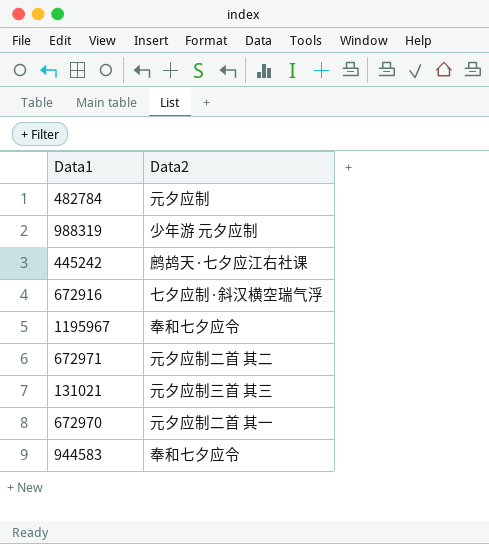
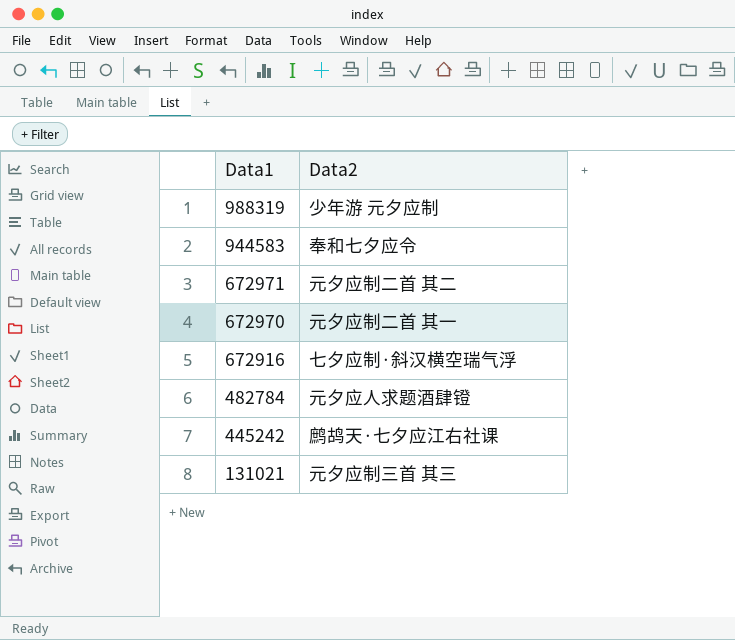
row order: none -> Data1 descending
row 1195967: 奉和七夕应令 -> none
482784 | Data2: 元夕应制 -> 元夕应人求题酒肆镫

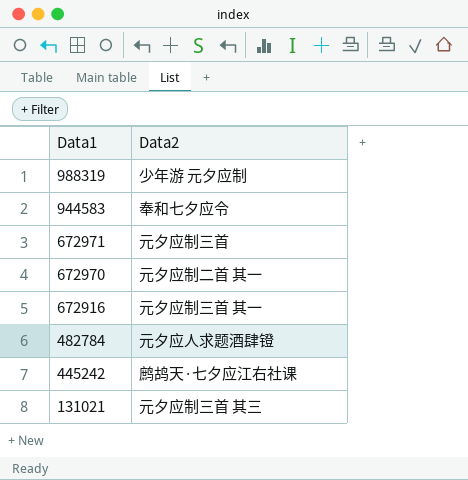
672971 | Data2: 元夕应制二首 其二 -> 元夕应制三首
672916 | Data2: 七夕应制·斜汉横空瑞气浮 -> 元夕应制三首 其一

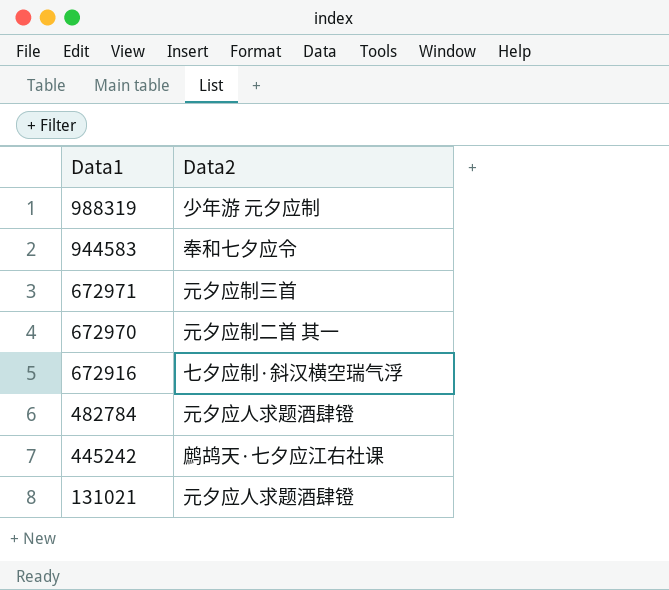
672916 | Data2: 元夕应制三首 其一 -> 七夕应制·斜汉横空瑞气浮
131021 | Data2: 元夕应制三首 其三 -> 元夕应人求题酒肆镫

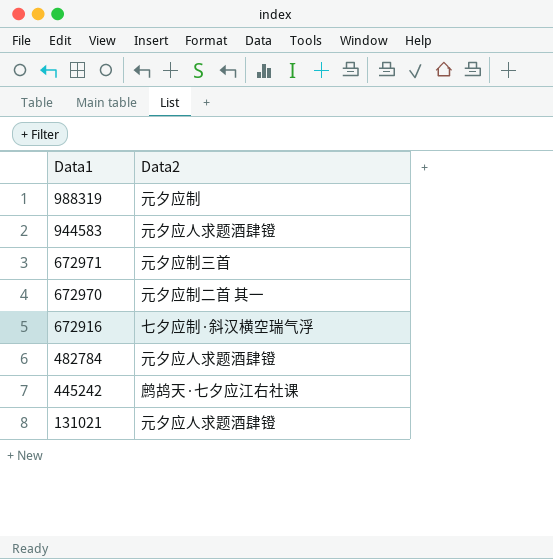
988319 | Data2: 少年游 元夕应制 -> 元夕应制
944583 | Data2: 奉和七夕应令 -> 元夕应人求题酒肆镫

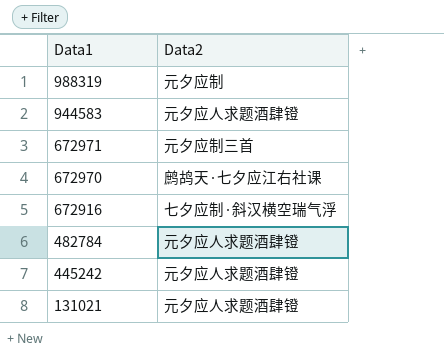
672970 | Data2: 元夕应制二首 其一 -> 鹧鸪天·七夕应江右社课
445242 | Data2: 鹧鸪天·七夕应江右社课 -> 元夕应人求题酒肆镫

